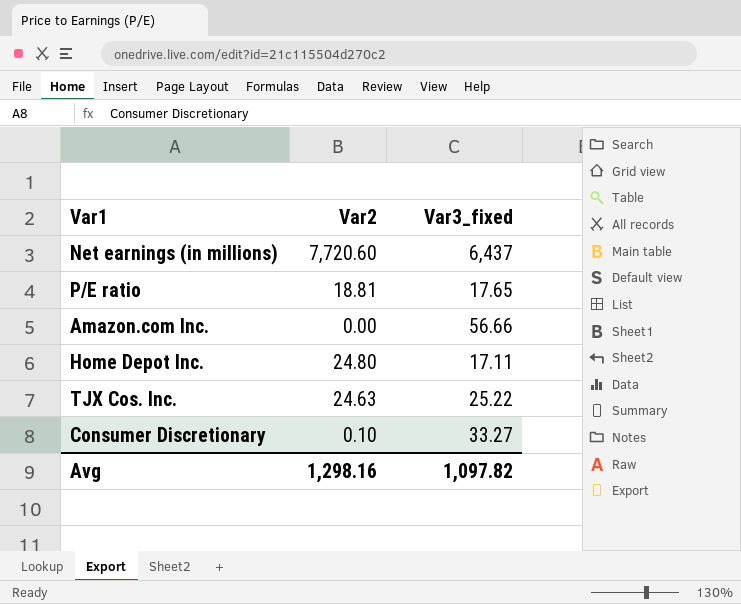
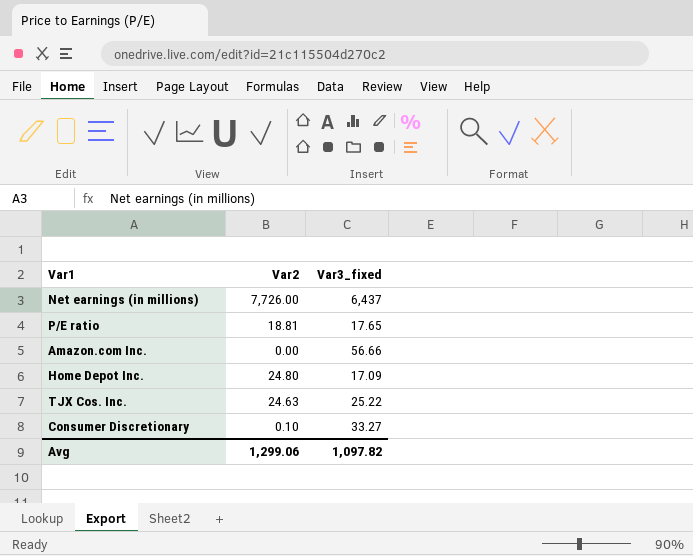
Net earnings (in millions) | Var2: 7,720.60 -> 7,726.00
Home Depot Inc. | Var3_fixed: 17.11 -> 17.09
Avg | Var2: 1,298.16 -> 1,299.06

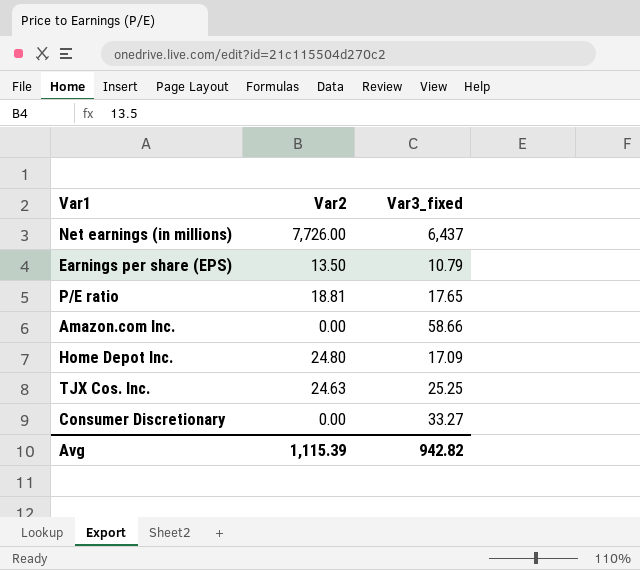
row Earnings per share (EPS): none -> 13.50 | 10.79
Amazon.com Inc. | Var3_fixed: 56.66 -> 58.66
TJX Cos. Inc. | Var3_fixed: 25.22 -> 25.25
Consumer Discretionary | Var2: 0.10 -> 0.00
Avg | Var2: 1,299.06 -> 1,115.39
Avg | Var3_fixed: 1,097.82 -> 942.82

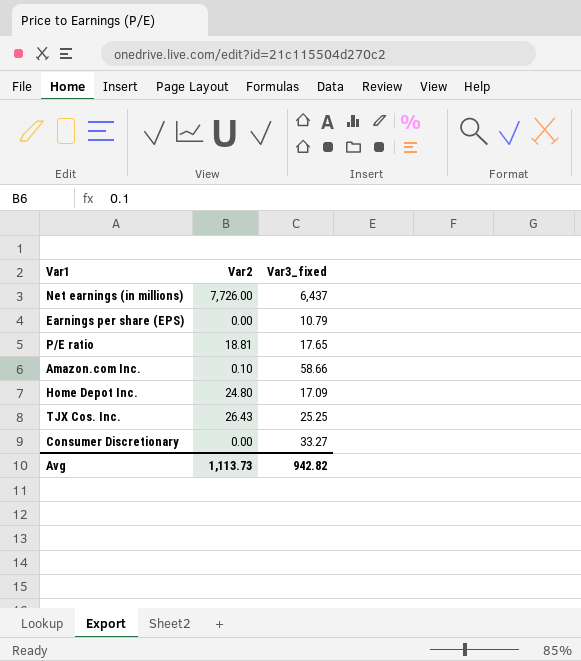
Earnings per share (EPS) | Var2: 13.50 -> 0.00
Amazon.com Inc. | Var2: 0.00 -> 0.10
TJX Cos. Inc. | Var2: 24.63 -> 26.43
Avg | Var2: 1,115.39 -> 1,113.73

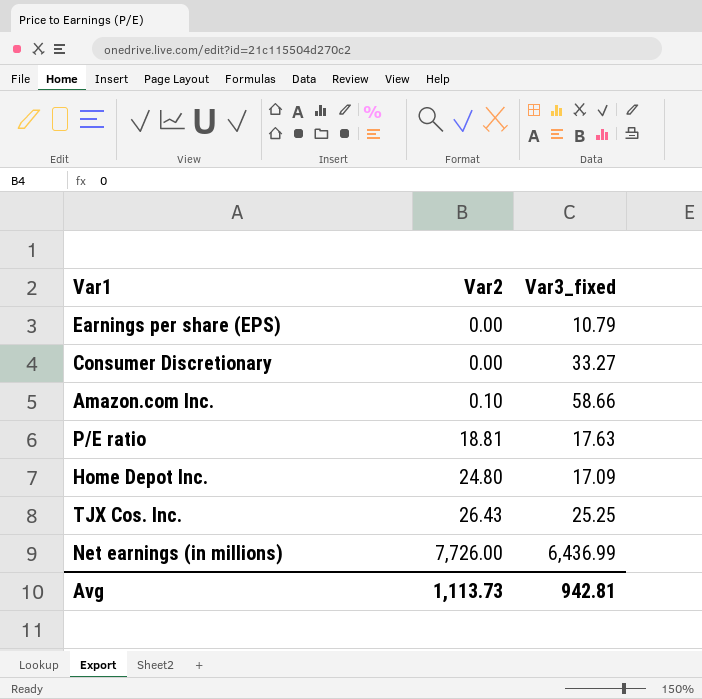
row order: none -> Var2 ascending
P/E ratio | Var3_fixed: 17.65 -> 17.63
Net earnings (in millions) | Var3_fixed: 6,437 -> 6,436.99
Avg | Var3_fixed: 942.82 -> 942.81

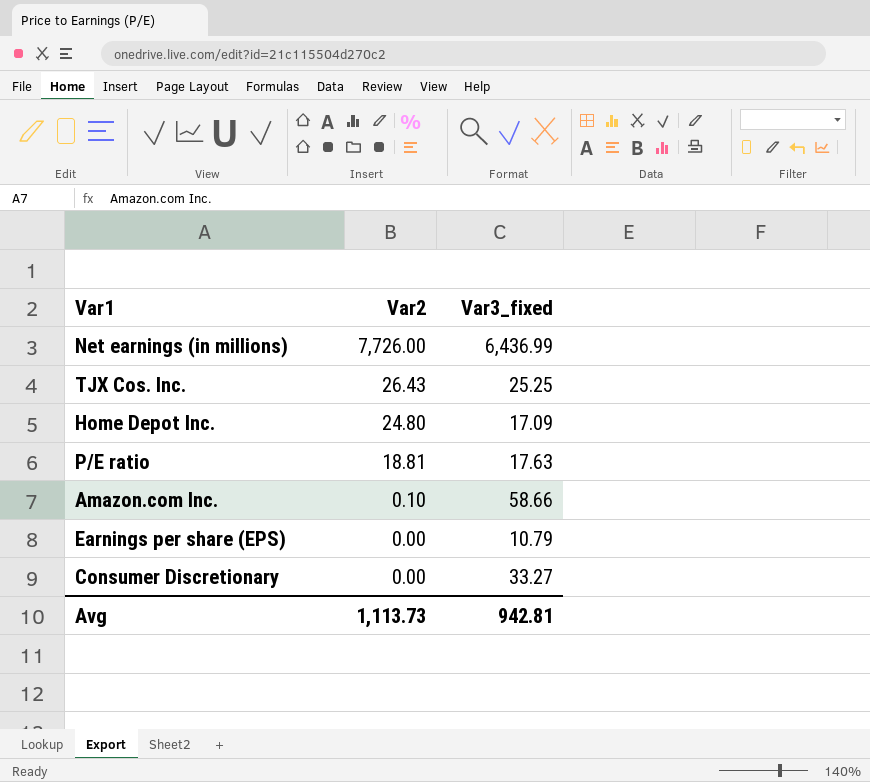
row order: Var2 ascending -> Var2 descending

